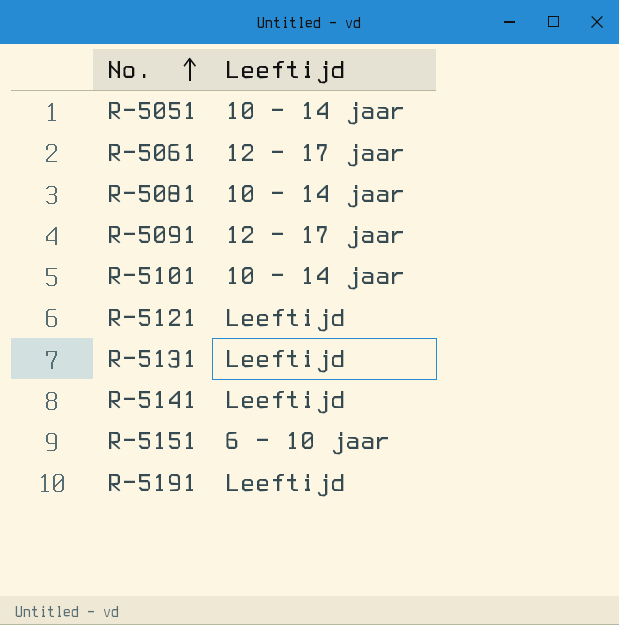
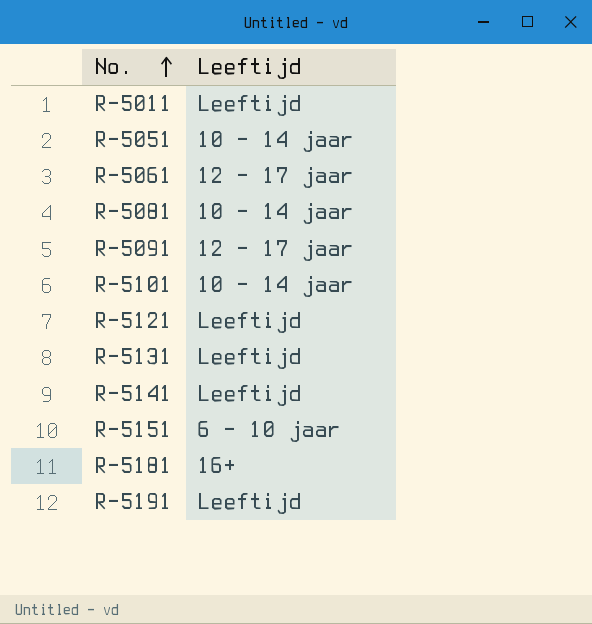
row R-5011: none -> Leeftijd
row R-5181: none -> 16+

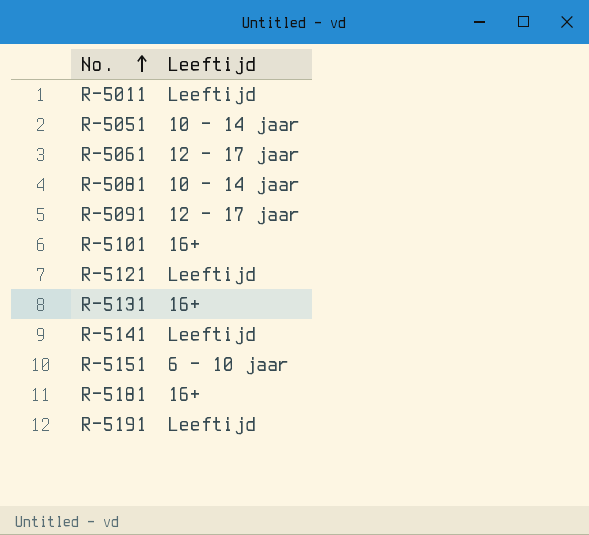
R-5101 | Leeftijd: 10 - 14 jaar -> 16+
R-5131 | Leeftijd: Leeftijd -> 16+

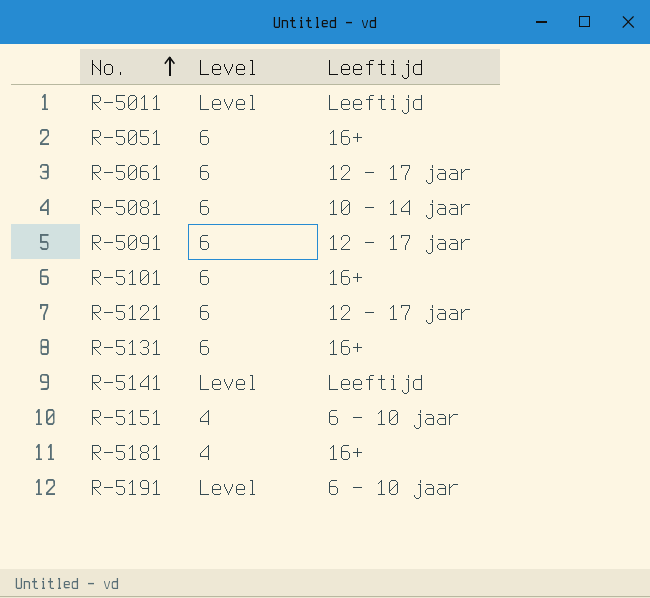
column Level | position: none -> 2
R-5051 | Leeftijd: 10 - 14 jaar -> 16+
R-5121 | Leeftijd: Leeftijd -> 12 - 17 jaar
R-5191 | Leeftijd: Leeftijd -> 6 - 10 jaar

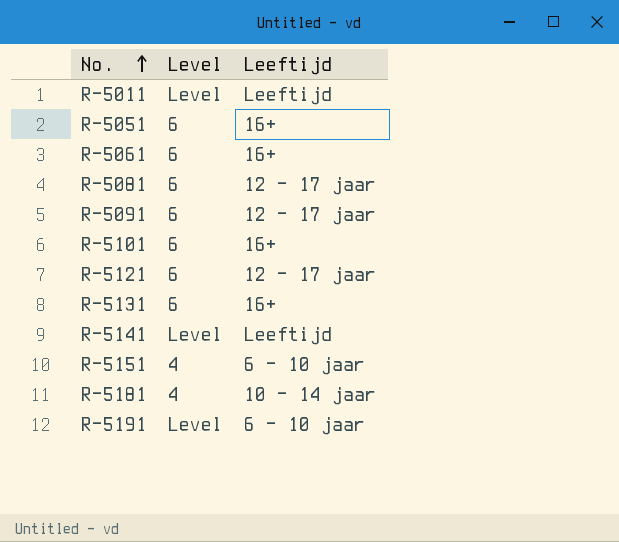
R-5061 | Leeftijd: 12 - 17 jaar -> 16+
R-5081 | Leeftijd: 10 - 14 jaar -> 12 - 17 jaar
R-5181 | Leeftijd: 16+ -> 10 - 14 jaar

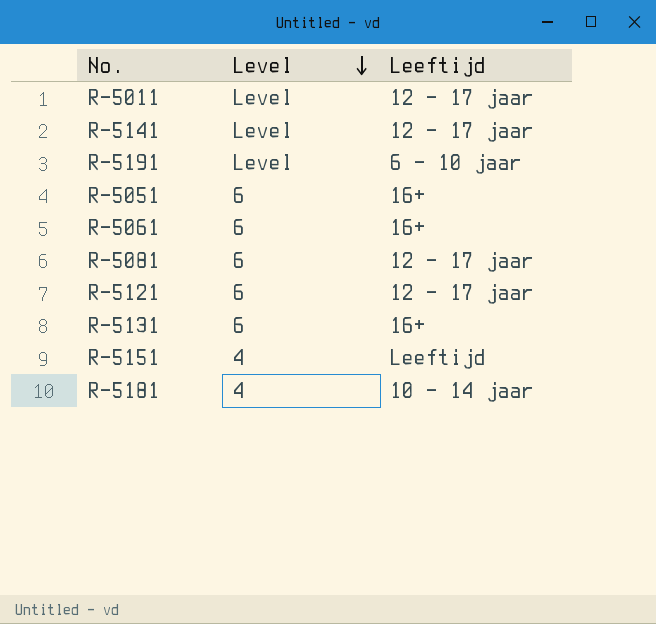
row order: No. ascending -> Level descending
row R-5091: 6 | 12 - 17 jaar -> none
row R-5101: 6 | 16+ -> none
R-5011 | Leeftijd: Leeftijd -> 12 - 17 jaar
R-5141 | Leeftijd: Leeftijd -> 12 - 17 jaar
R-5151 | Leeftijd: 6 - 10 jaar -> Leeftijd

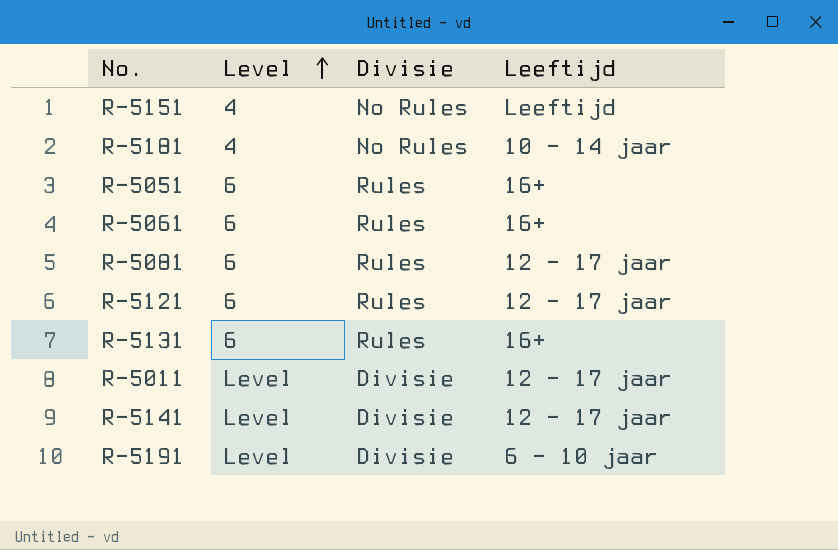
row order: Level descending -> Level ascending
column Divisie | position: none -> 3

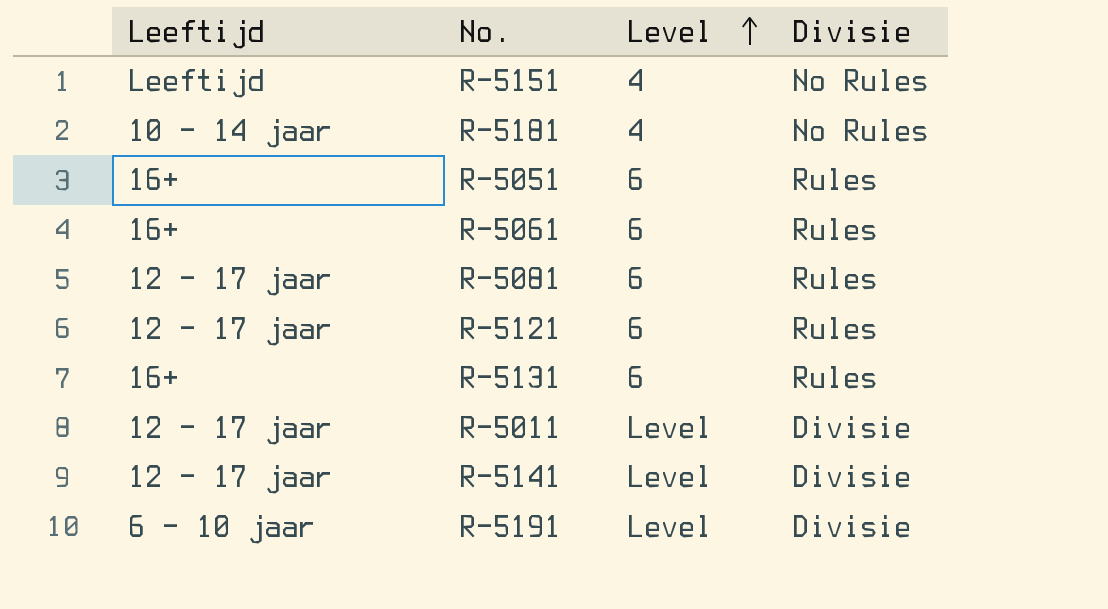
column Leeftijd | position: 4 -> 1

